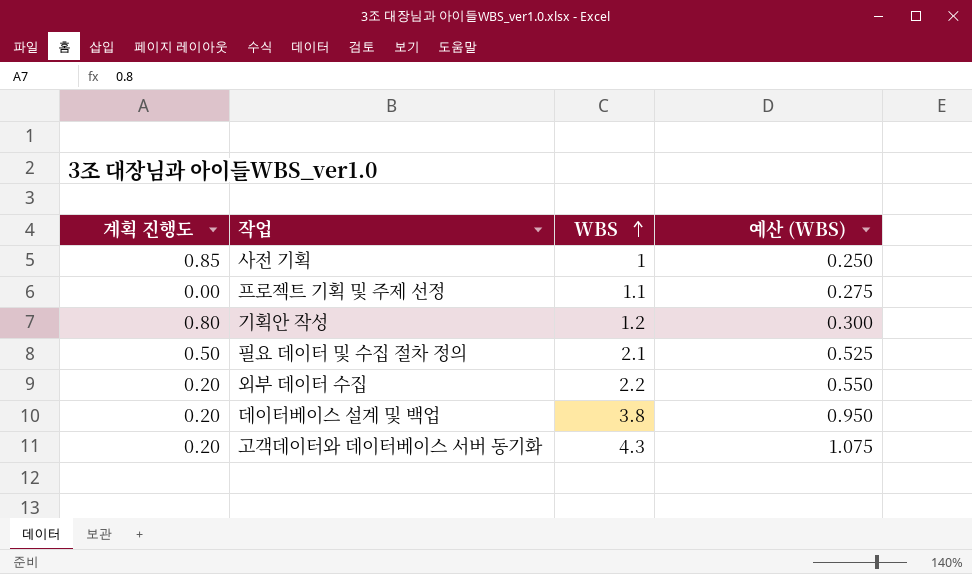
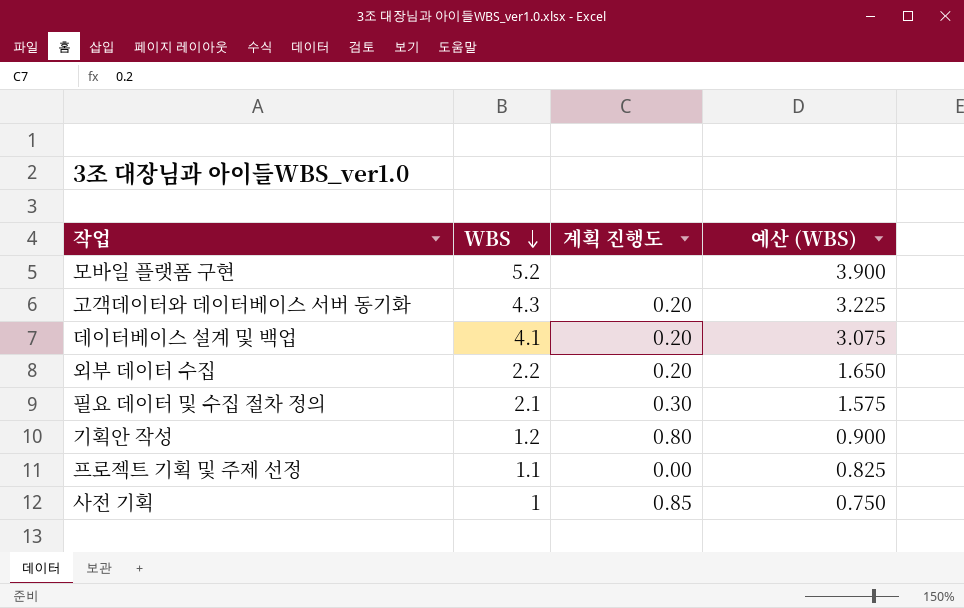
row order: WBS ascending -> WBS descending
column 계획 진행도 | position: 1 -> 3
column 예산 (WBS) | formula: [WBS] * 0.25 -> [WBS] * 0.75
row 모바일 플랫폼 구현: none -> 5.2 | none | 3.900
데이터베이스 설계 및 백업 | WBS: 3.8 -> 4.1
필요 데이터 및 수집 절차 정의 | 계획 진행도: 0.50 -> 0.30

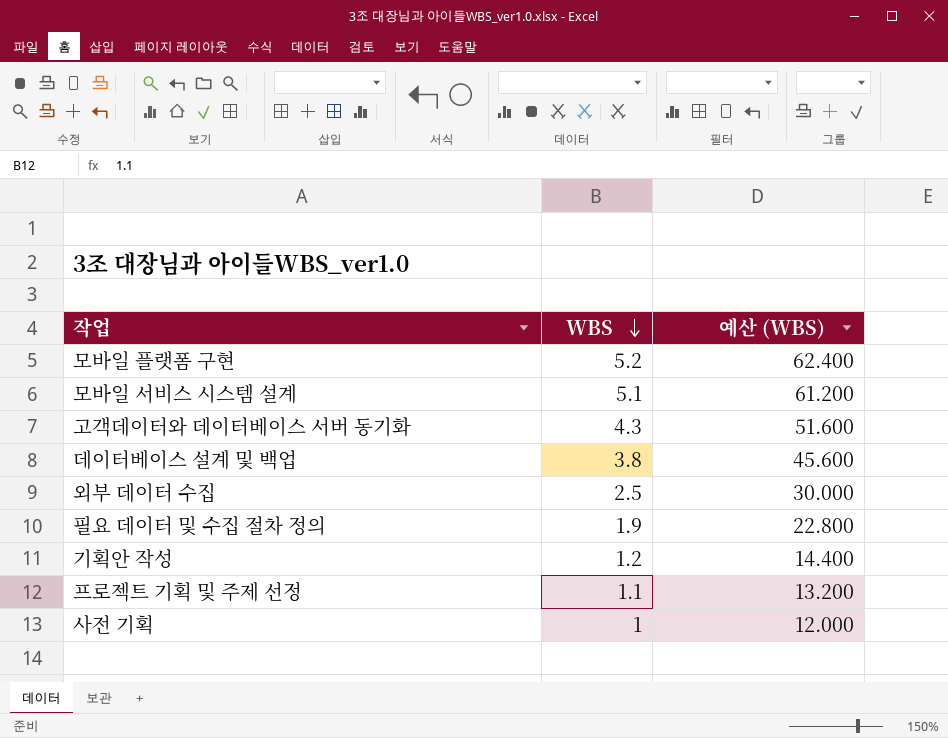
column 계획 진행도 | position: 3 -> none
column 예산 (WBS) | formula: [WBS] * 0.75 -> [WBS] * 12
row 모바일 서비스 시스템 설계: none -> 5.1 | 61.200
데이터베이스 설계 및 백업 | WBS: 4.1 -> 3.8
외부 데이터 수집 | WBS: 2.2 -> 2.5
필요 데이터 및 수집 절차 정의 | WBS: 2.1 -> 1.9

